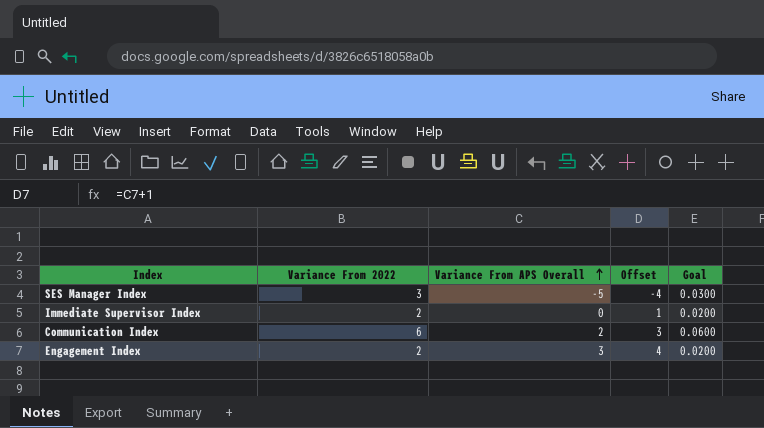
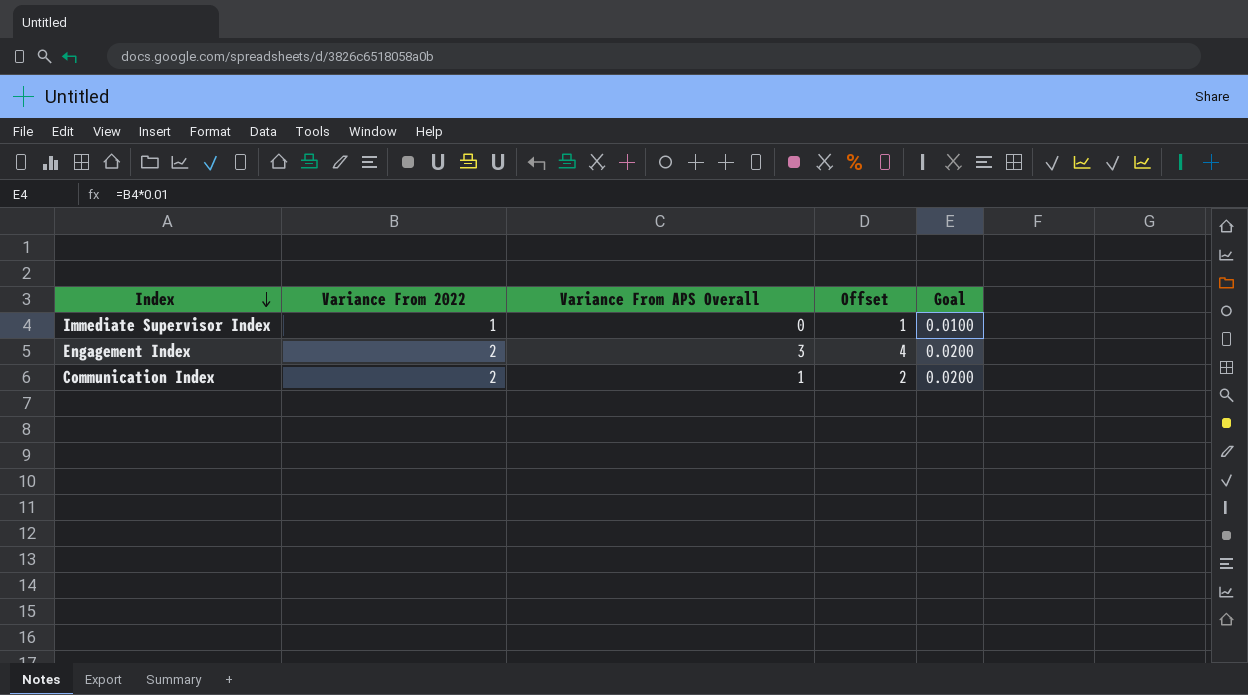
row order: Variance From APS Overall ascending -> Index descending
row SES Manager Index: 3 | -5 | -4 | 0.0300 -> none
Immediate Supervisor Index | Variance From 2022: 2 -> 1
Immediate Supervisor Index | Goal: 0.0200 -> 0.0100
Communication Index | Variance From 2022: 6 -> 2
Communication Index | Variance From APS Overall: 2 -> 1
Communication Index | Offset: 3 -> 2
Communication Index | Goal: 0.0600 -> 0.0200

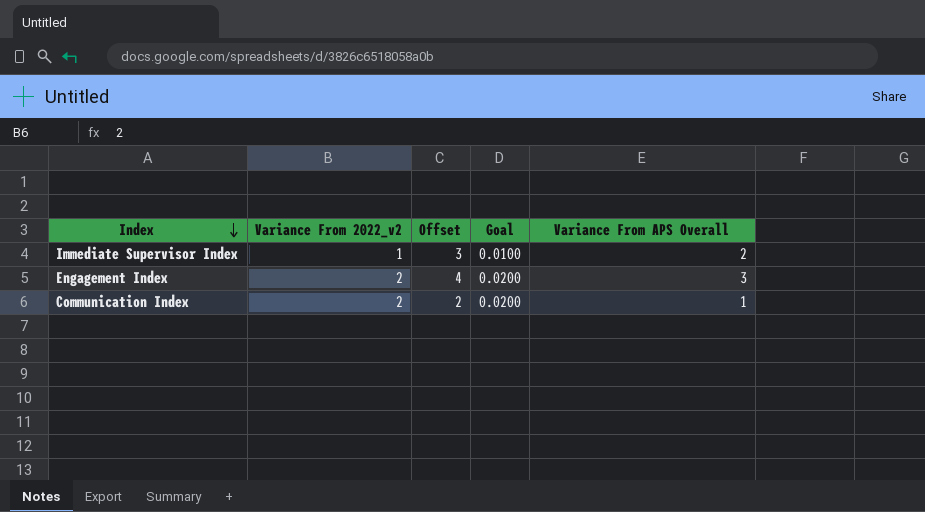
column name: Variance From 2022 -> Variance From 2022_v2
column Variance From APS Overall | position: 3 -> 5
Immediate Supervisor Index | Offset: 1 -> 3
Immediate Supervisor Index | Variance From APS Overall: 0 -> 2

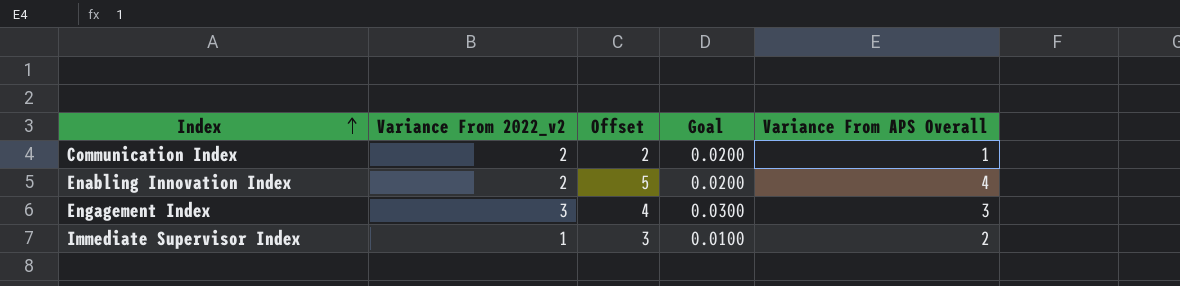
row order: Index descending -> Index ascending
row Enabling Innovation Index: none -> 2 | 5 | 0.0200 | 4
Engagement Index | Variance From 2022_v2: 2 -> 3
Engagement Index | Goal: 0.0200 -> 0.0300

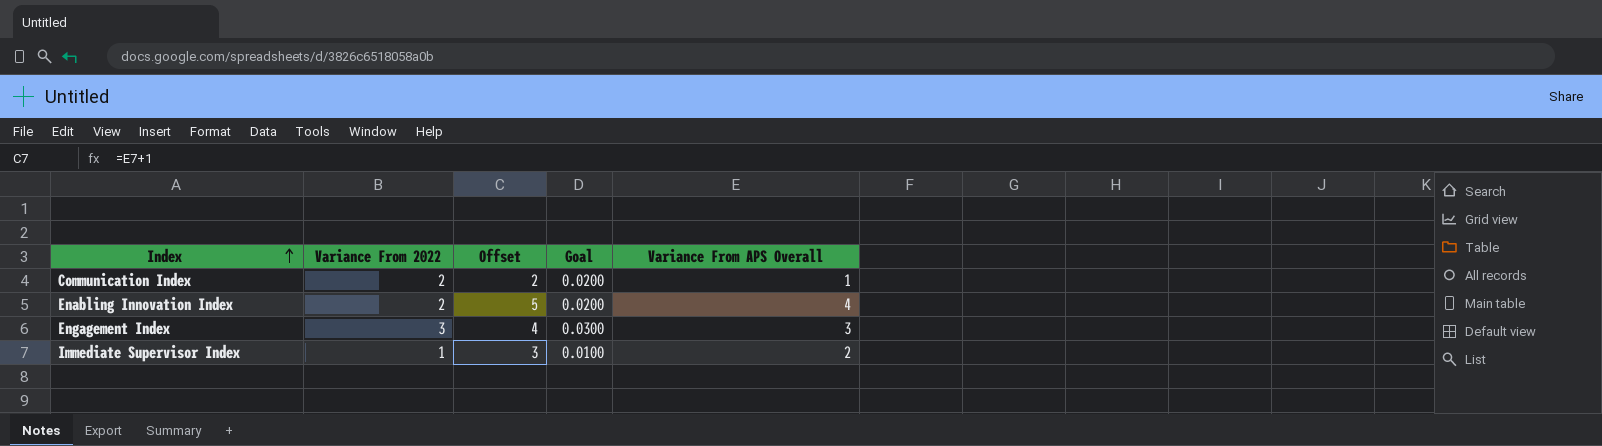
column name: Variance From 2022_v2 -> Variance From 2022

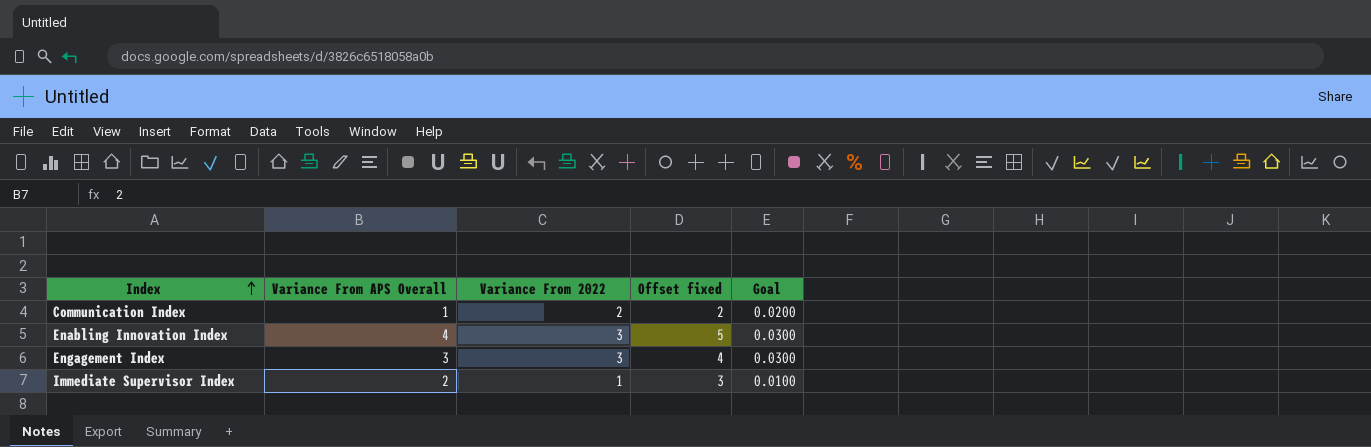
column Variance From APS Overall | position: 5 -> 2
column name: Offset -> Offset fixed
Enabling Innovation Index | Variance From 2022: 2 -> 3
Enabling Innovation Index | Goal: 0.0200 -> 0.0300

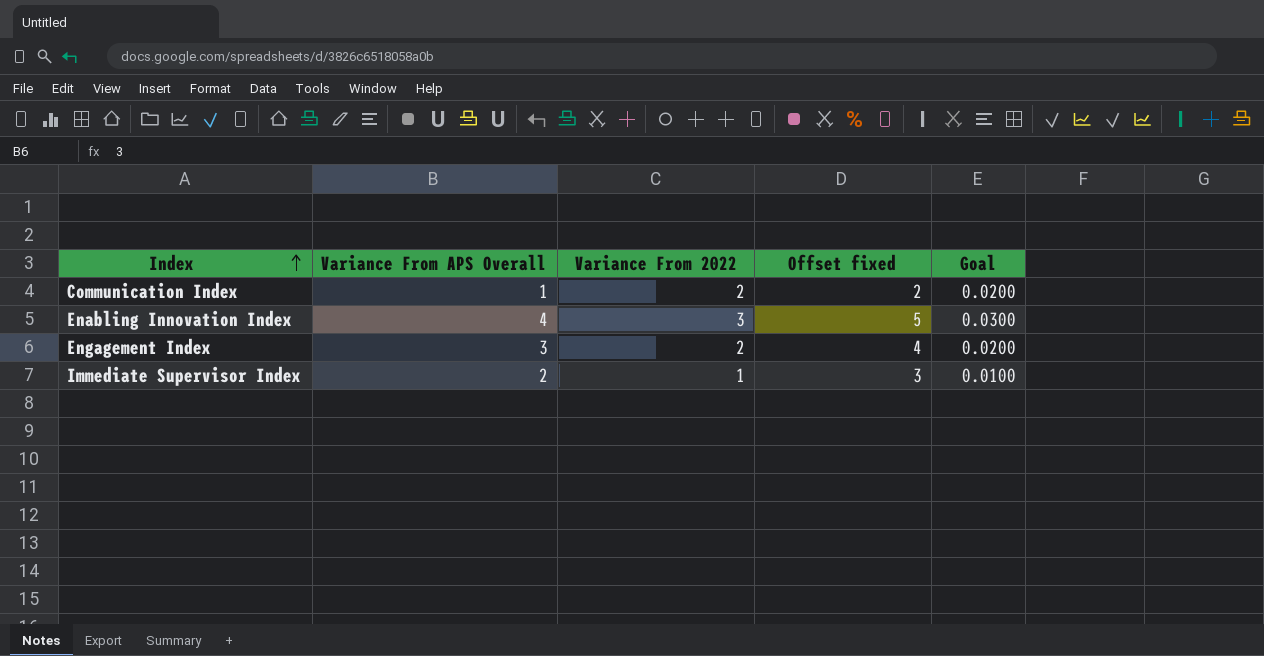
Engagement Index | Variance From 2022: 3 -> 2
Engagement Index | Goal: 0.0300 -> 0.0200

